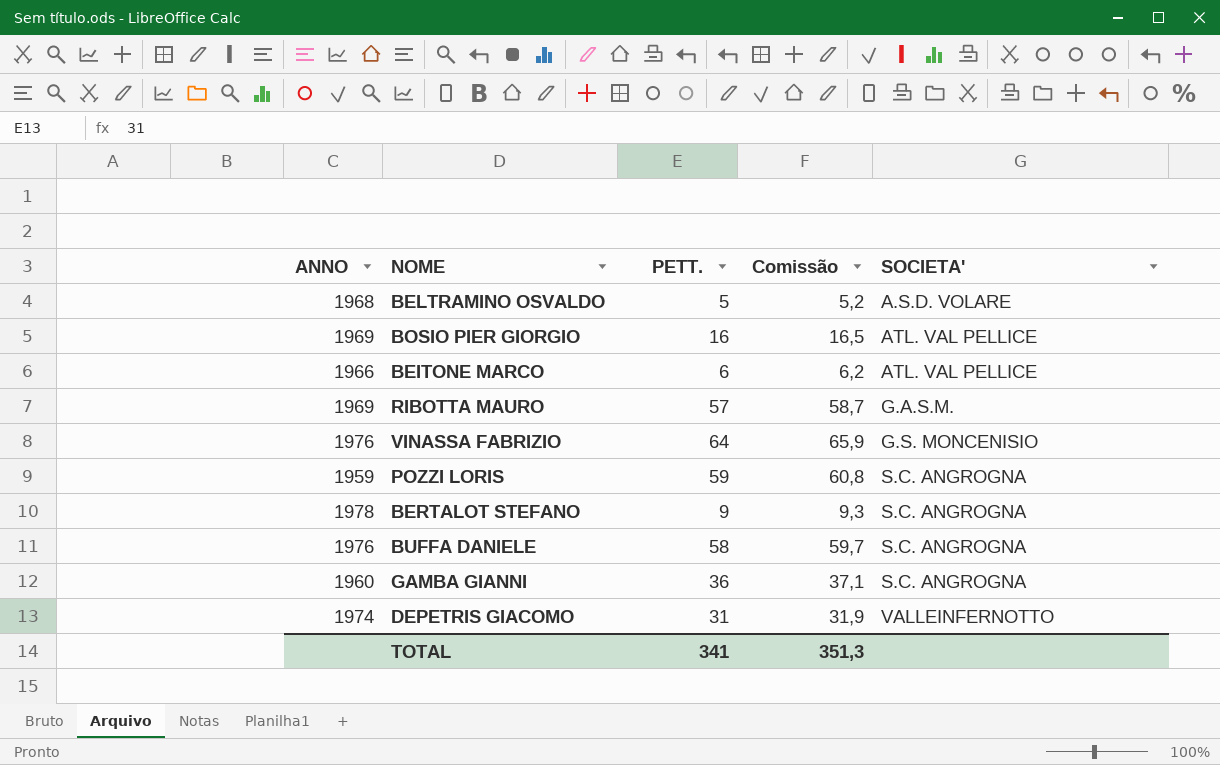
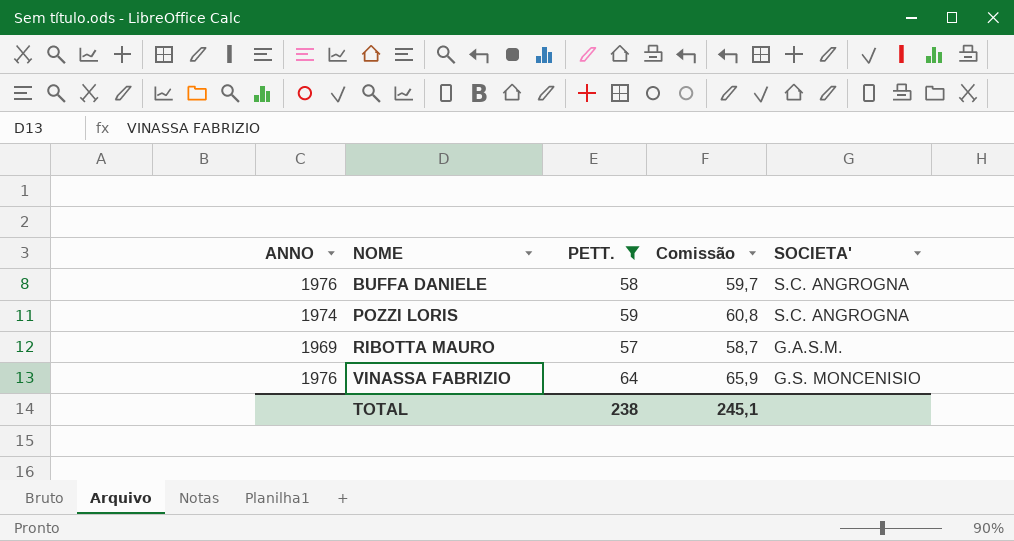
filter: none -> PETT. >= 57
row order: SOCIETA' ascending -> NOME ascending
POZZI LORIS | ANNO: 1959 -> 1974
TOTAL | PETT.: 341 -> 238
TOTAL | Comissão: 351,3 -> 245,1

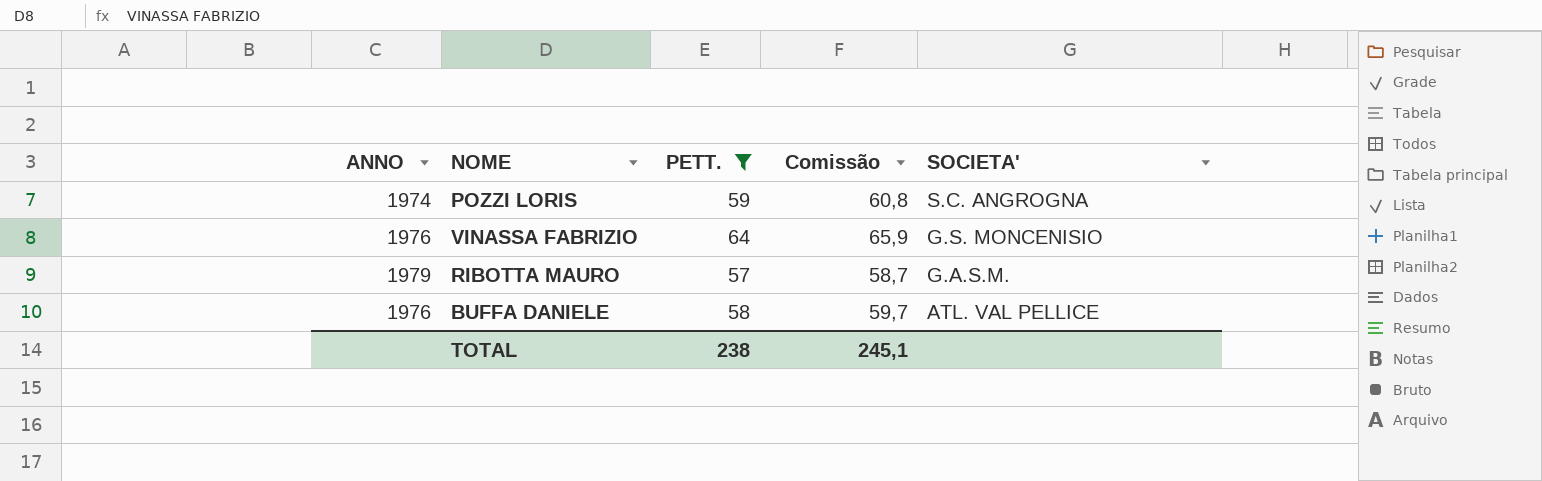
row order: NOME ascending -> SOCIETA' descending
RIBOTTA MAURO | ANNO: 1969 -> 1979
BUFFA DANIELE | SOCIETA': S.C. ANGROGNA -> ATL. VAL PELLICE

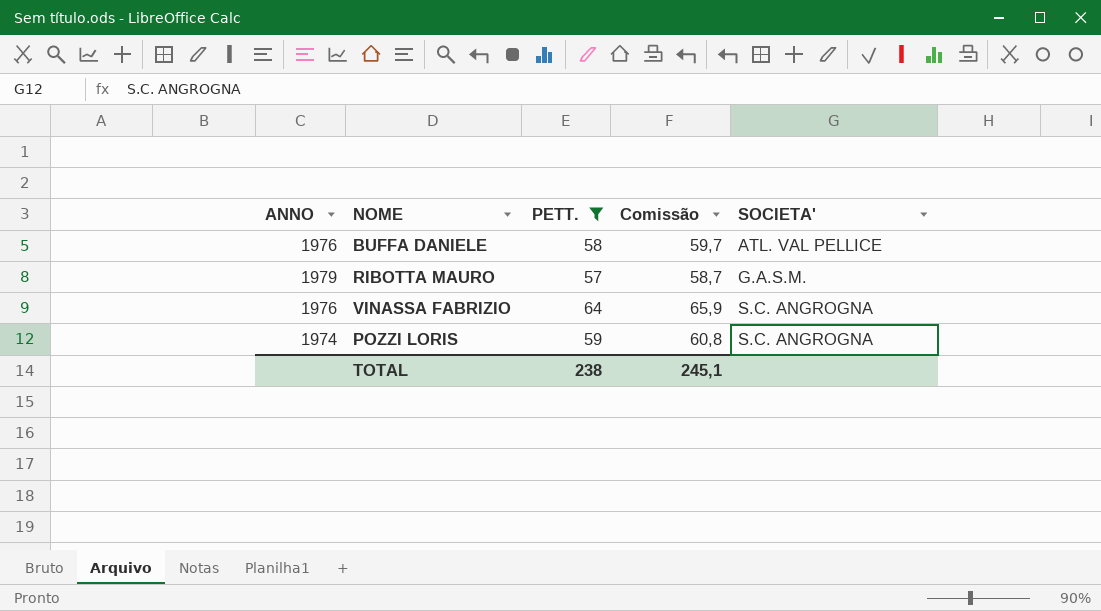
row order: SOCIETA' descending -> SOCIETA' ascending
VINASSA FABRIZIO | SOCIETA': G.S. MONCENISIO -> S.C. ANGROGNA

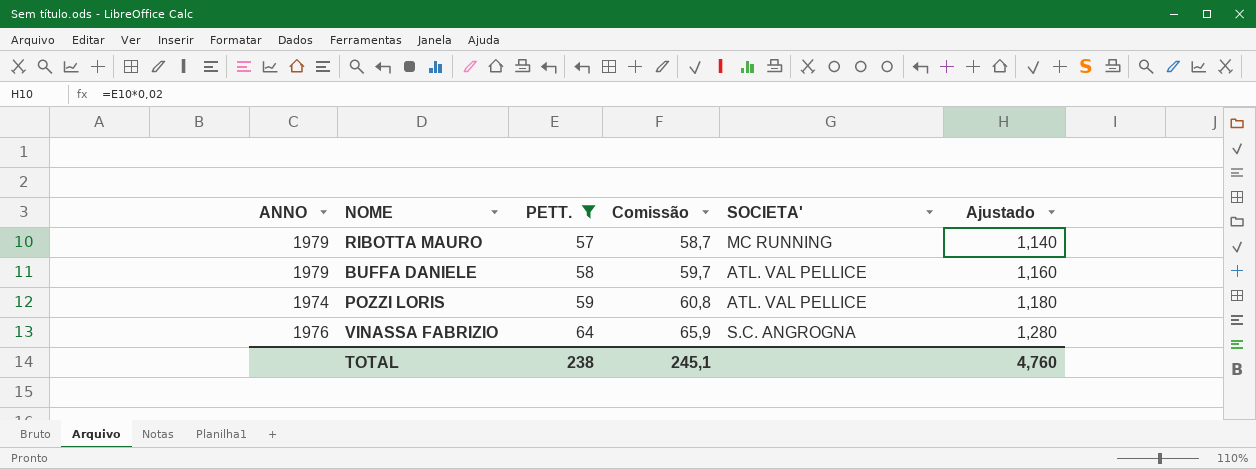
row order: SOCIETA' ascending -> PETT. ascending
column Ajustado | formula: none -> [PETT.] * 0,02
RIBOTTA MAURO | SOCIETA': G.A.S.M. -> MC RUNNING
BUFFA DANIELE | ANNO: 1976 -> 1979
POZZI LORIS | SOCIETA': S.C. ANGROGNA -> ATL. VAL PELLICE

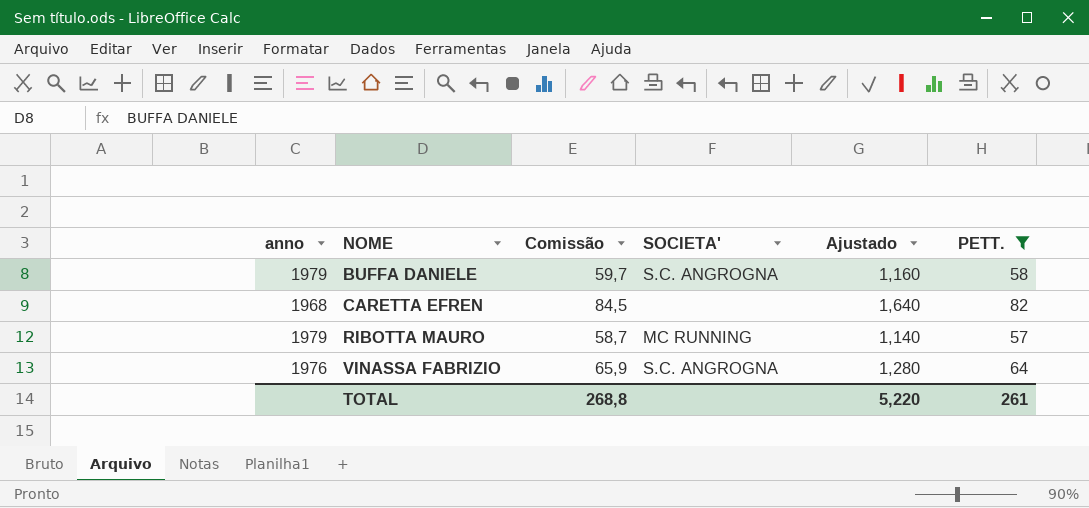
row order: PETT. ascending -> NOME ascending
column name: ANNO -> anno
column PETT. | position: 3 -> 6
row POZZI LORIS: 1974 | 59 | 60,8 | ATL. VAL PELLICE | 1,180 -> none
BUFFA DANIELE | SOCIETA': ATL. VAL PELLICE -> S.C. ANGROGNA
row CARETTA EFREN: none -> 1968 | 84,5 | none | 1,640 | 82
TOTAL | Comissão: 245,1 -> 268,8
TOTAL | Ajustado: 4,760 -> 5,220
TOTAL | PETT.: 238 -> 261

